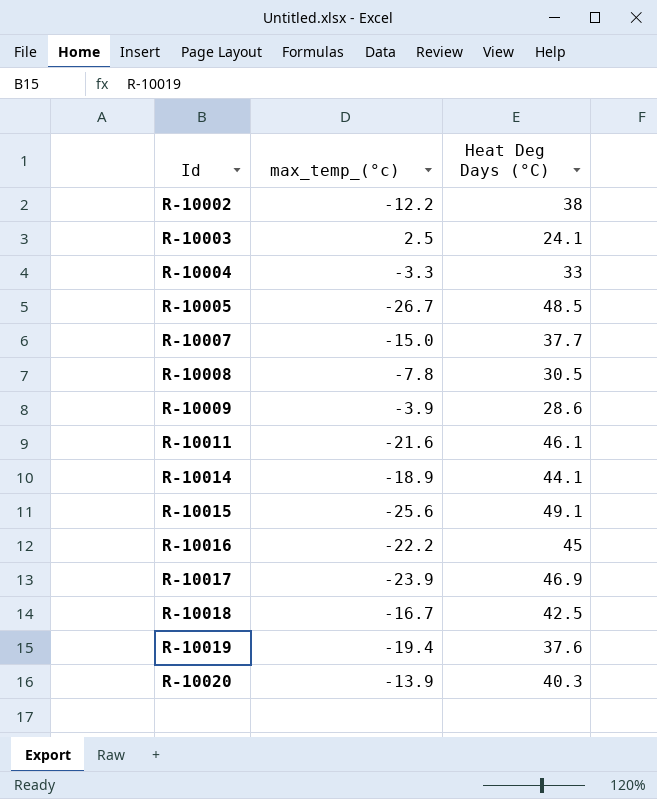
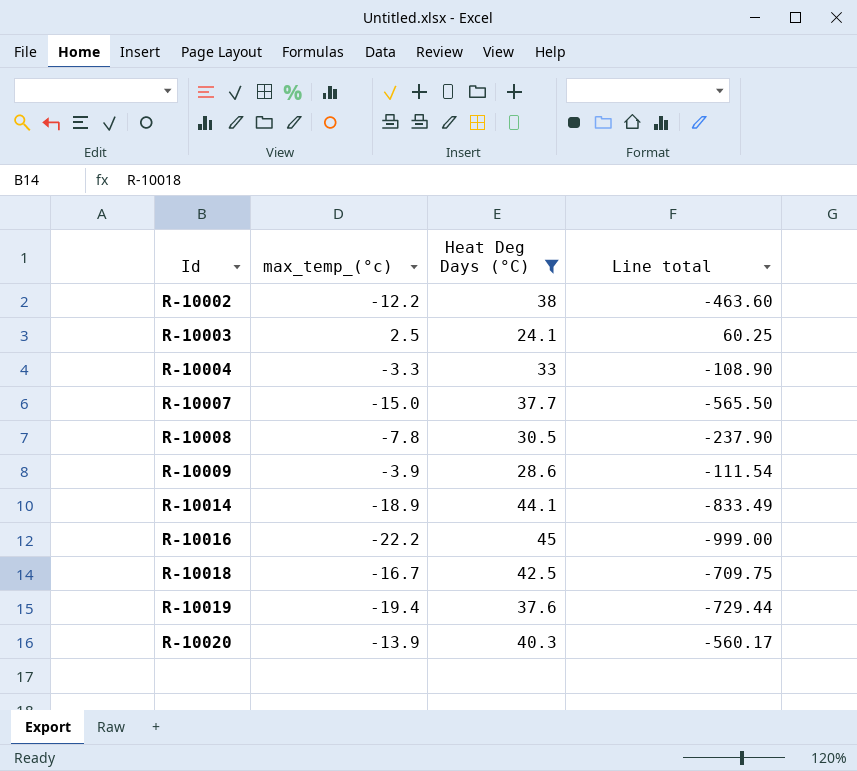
filter: none -> Heat Deg Days (°C) <= 45
column Line total | formula: none -> [max_temp_(°c)] * [Heat Deg Days (°C)]

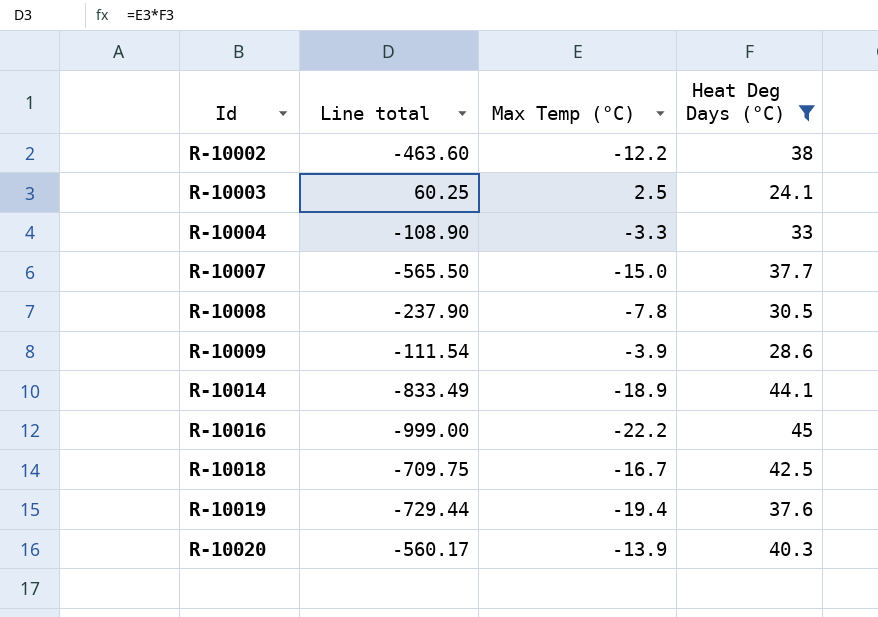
column Line total | position: 4 -> 2
column name: max_temp_(°c) -> Max Temp (°C)

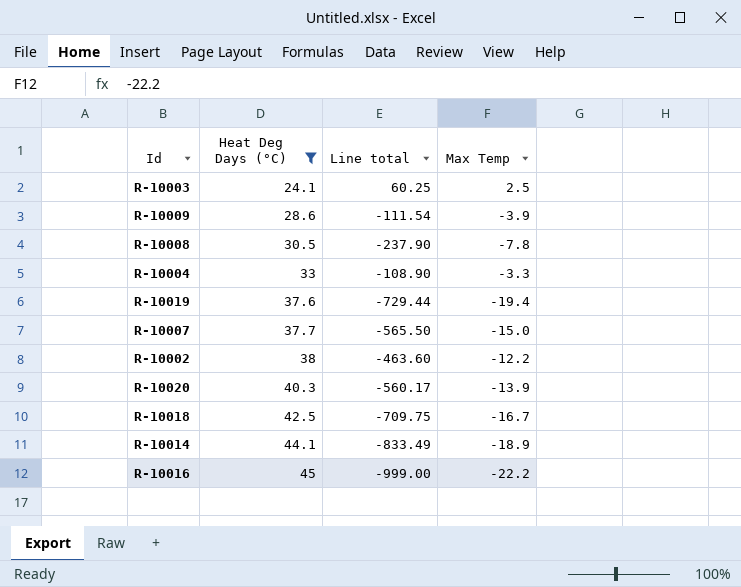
row order: Id ascending -> Heat Deg Days (°C) ascending
column Heat Deg Days (°C) | position: 4 -> 2
column name: Max Temp (°C) -> Max Temp

